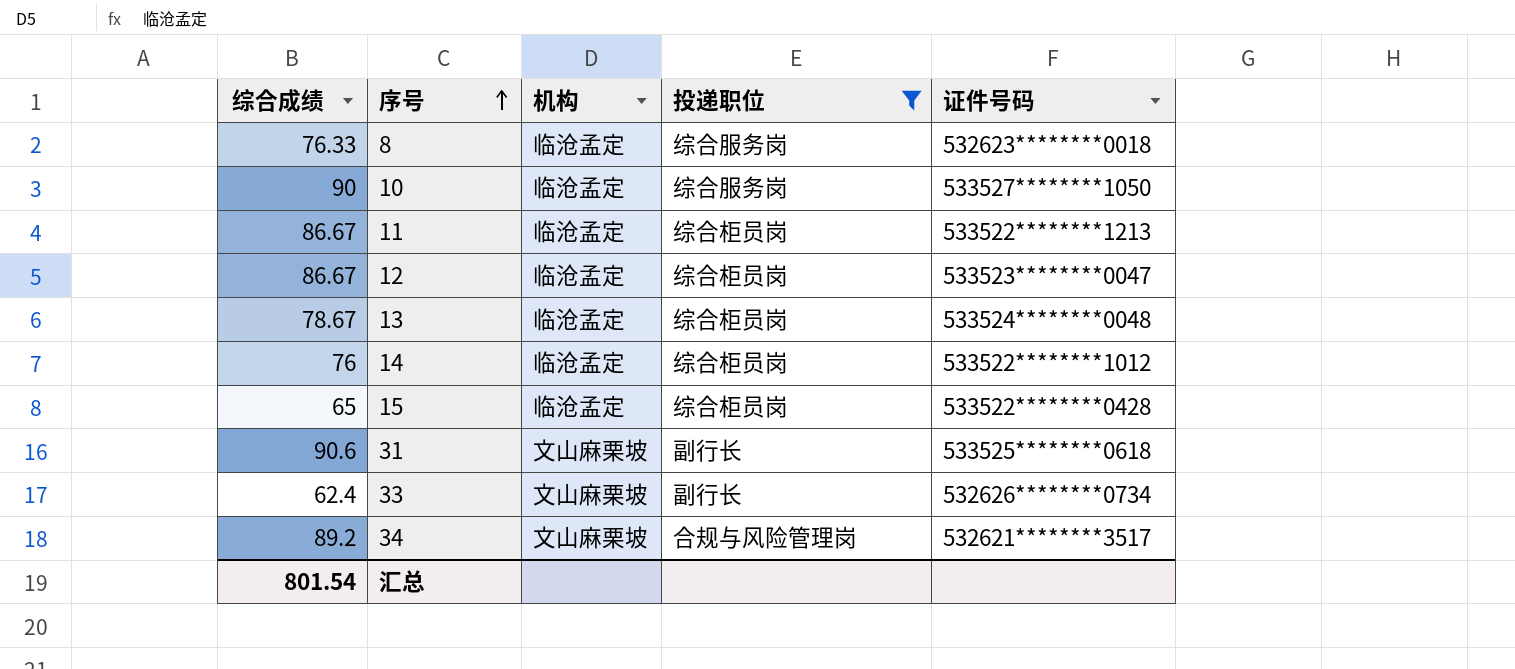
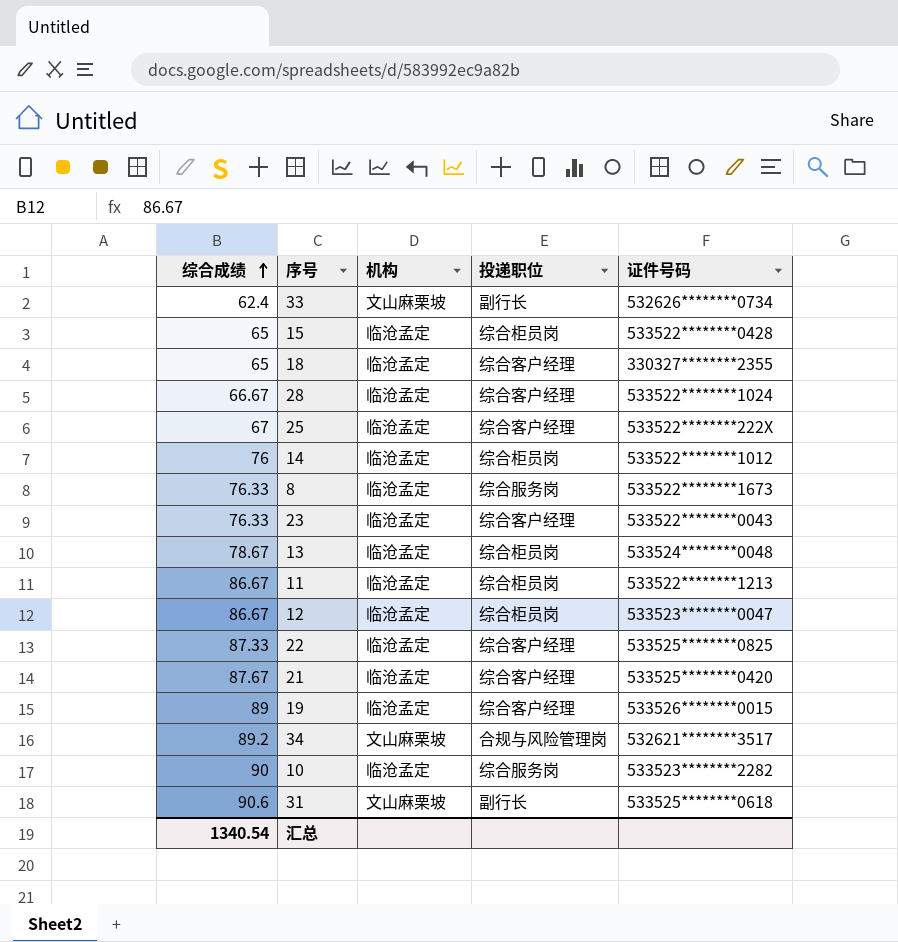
filter: 投递职位 != 综合客户经理 -> none
row order: 序号 ascending -> 综合成绩 ascending
8 | 证件号码: 532623********0018 -> 533522********1673
10 | 证件号码: 533527********1050 -> 533523********2282
汇总 | 综合成绩: 801.54 -> 1340.54

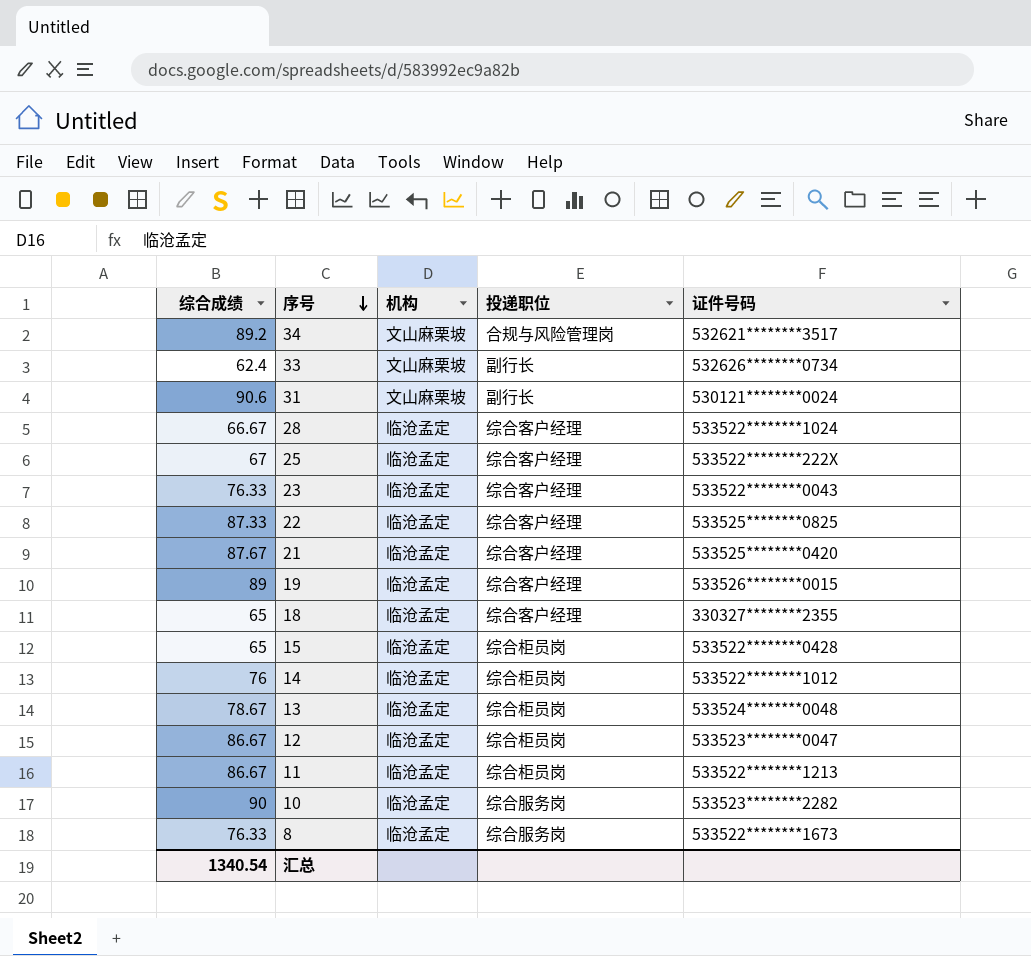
row order: 综合成绩 ascending -> 序号 descending
31 | 证件号码: 533525********0618 -> 530121********0024

